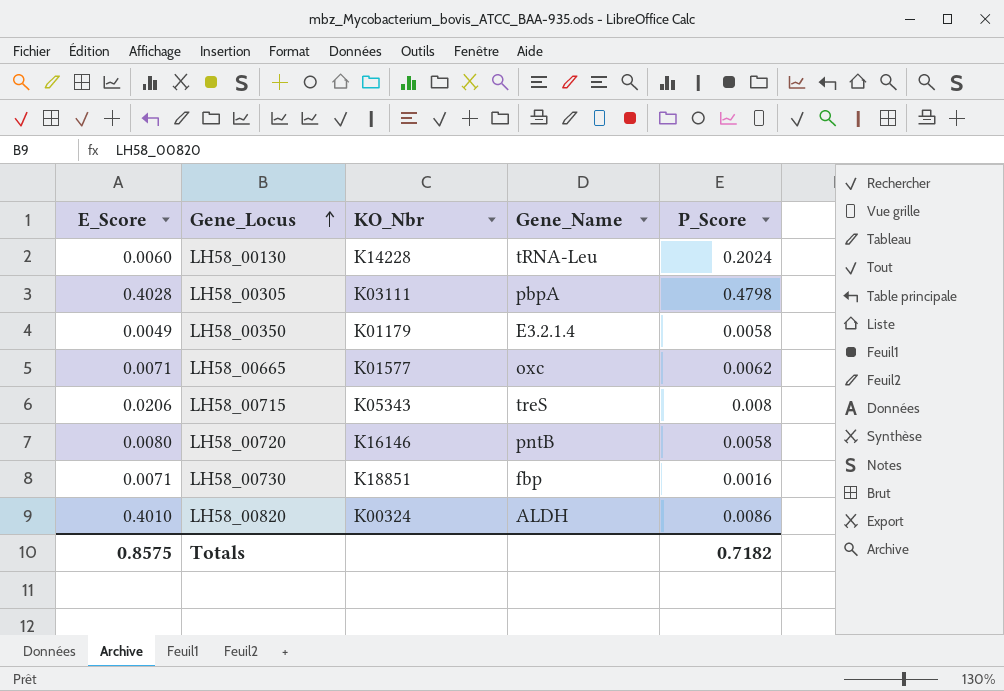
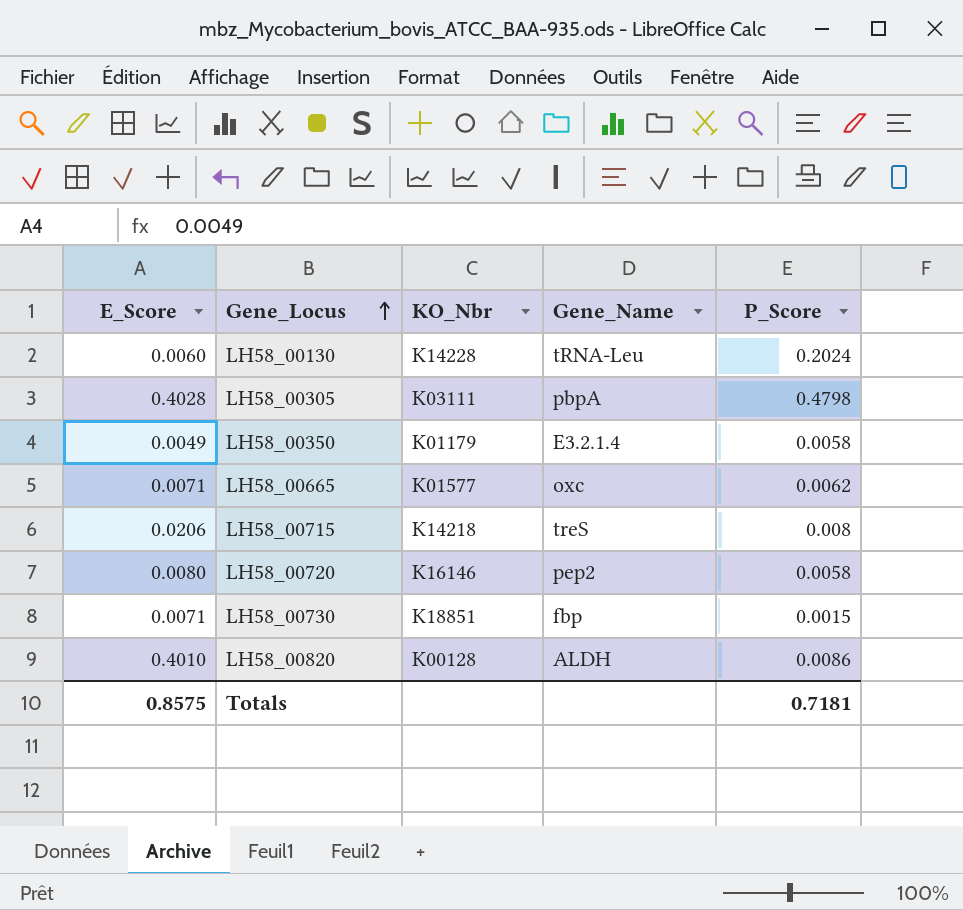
LH58_00715 | KO_Nbr: K05343 -> K14218
LH58_00720 | Gene_Name: pntB -> pep2
LH58_00730 | P_Score: 0.0016 -> 0.0015
LH58_00820 | KO_Nbr: K00324 -> K00128
Totals | P_Score: 0.7182 -> 0.7181

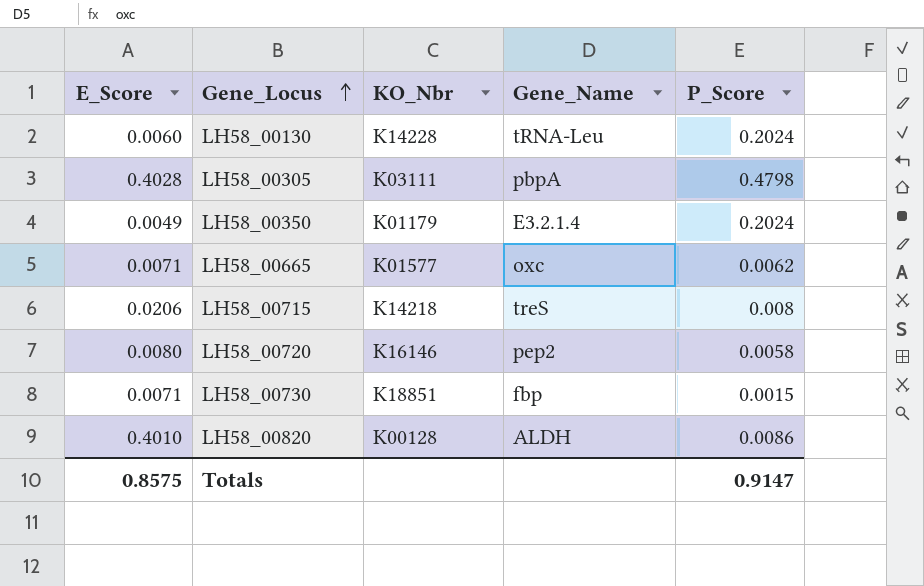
LH58_00350 | P_Score: 0.0058 -> 0.2024
Totals | P_Score: 0.7181 -> 0.9147

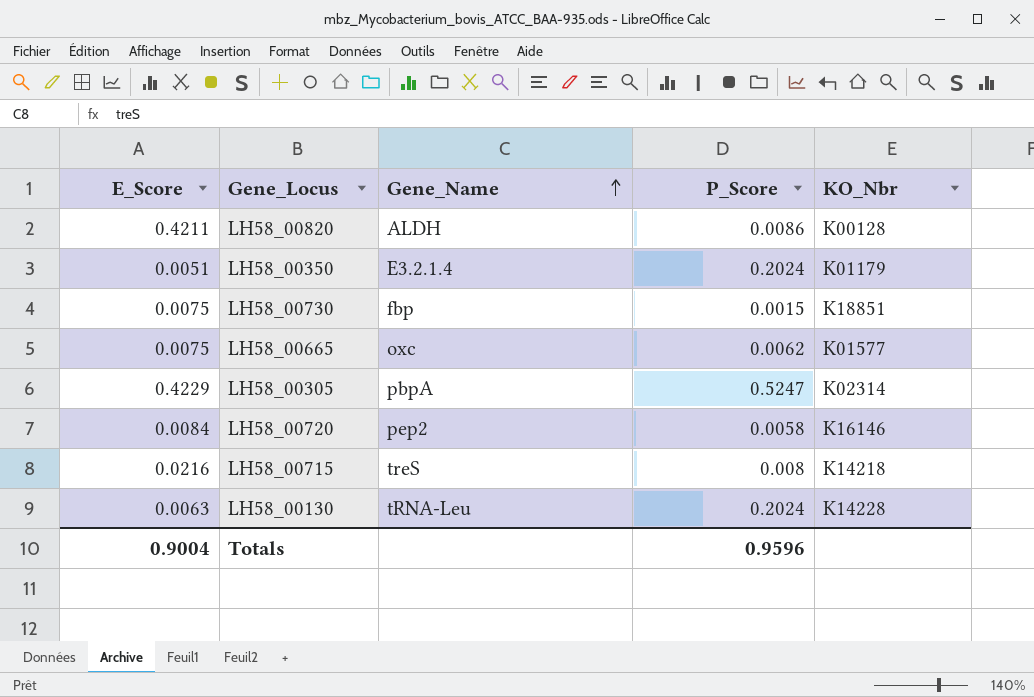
row order: Gene_Locus ascending -> Gene_Name ascending
column KO_Nbr | position: 3 -> 5
LH58_00820 | E_Score: 0.4010 -> 0.4211
LH58_00350 | E_Score: 0.0049 -> 0.0051
LH58_00730 | E_Score: 0.0071 -> 0.0075
LH58_00665 | E_Score: 0.0071 -> 0.0075
LH58_00305 | E_Score: 0.4028 -> 0.4229
LH58_00305 | P_Score: 0.4798 -> 0.5247
LH58_00305 | KO_Nbr: K03111 -> K02314
LH58_00720 | E_Score: 0.0080 -> 0.0084
LH58_00715 | E_Score: 0.0206 -> 0.0216
LH58_00130 | E_Score: 0.0060 -> 0.0063
Totals | E_Score: 0.8575 -> 0.9004
Totals | P_Score: 0.9147 -> 0.9596

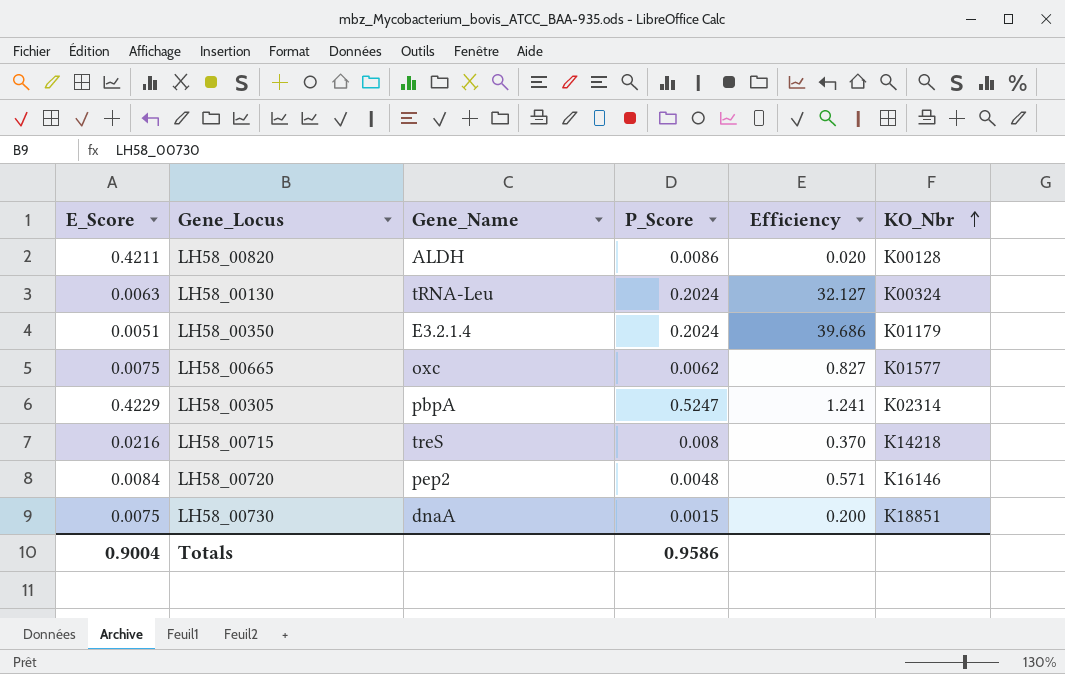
row order: Gene_Name ascending -> KO_Nbr ascending
column Efficiency | formula: none -> [P_Score] / [E_Score]
LH58_00130 | KO_Nbr: K14228 -> K00324
LH58_00720 | P_Score: 0.0058 -> 0.0048
LH58_00730 | Gene_Name: fbp -> dnaA
Totals | P_Score: 0.9596 -> 0.9586

